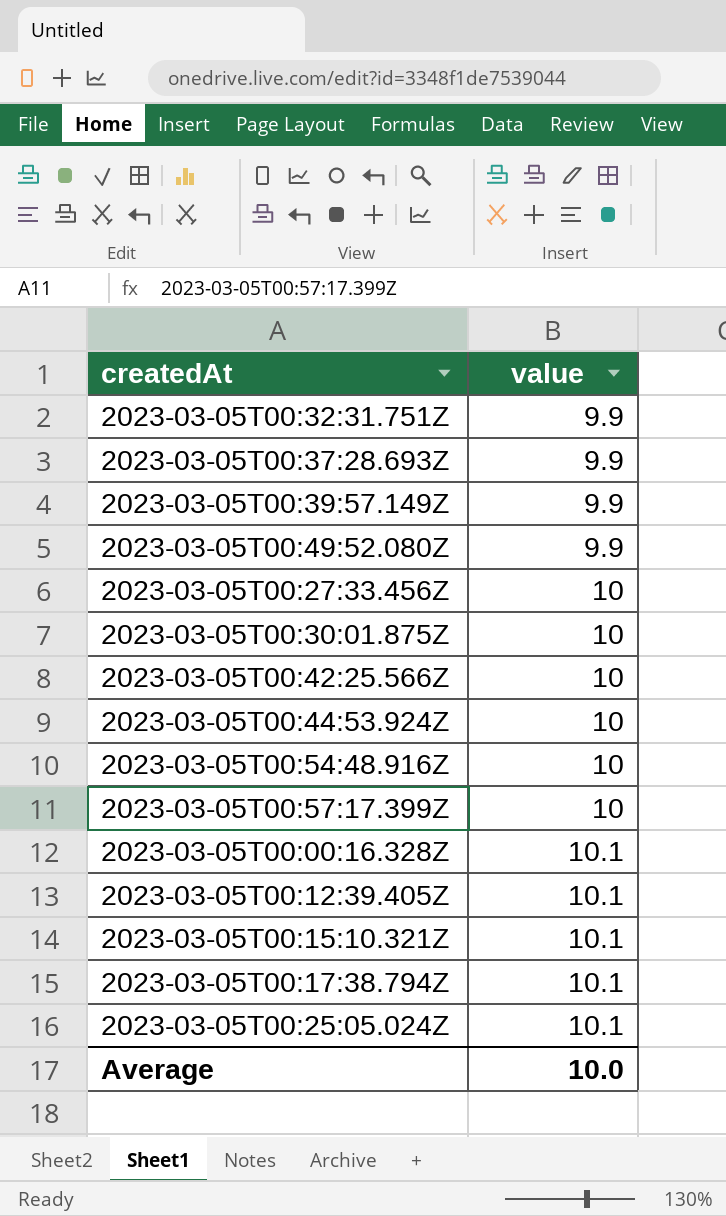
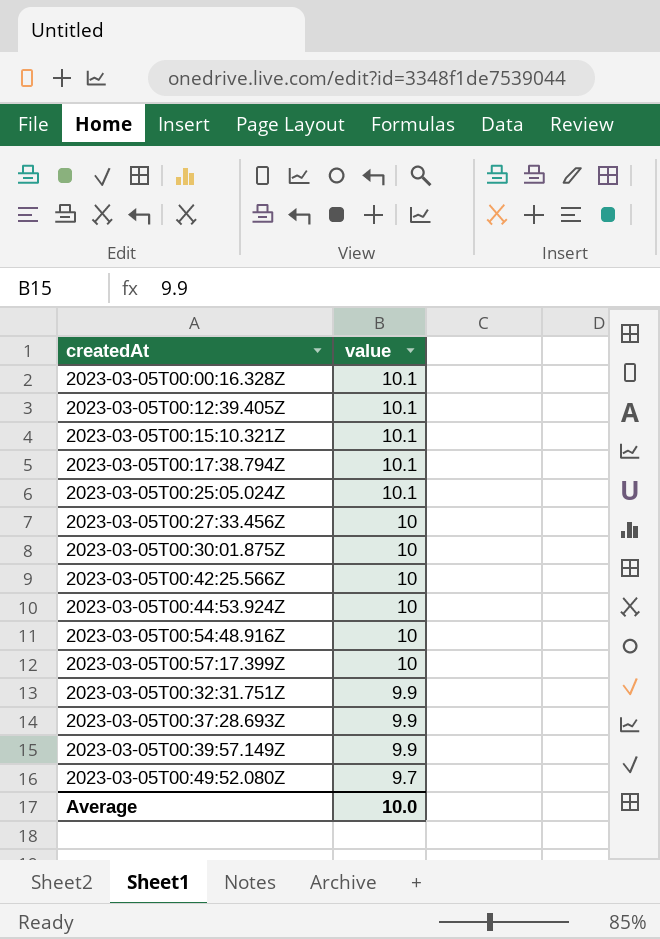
row order: value ascending -> value descending
2023-03-05T00:49:52.080Z | value: 9.9 -> 9.7

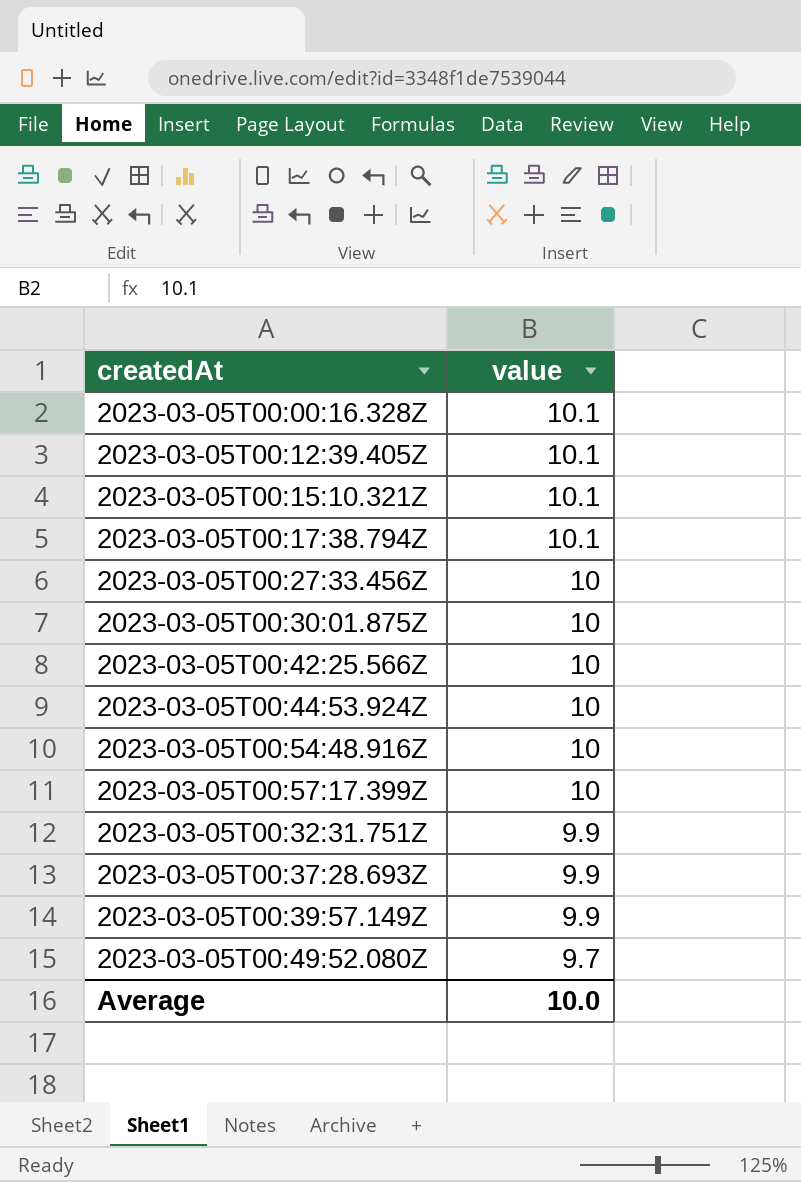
row 2023-03-05T00:25:05.024Z: 10.1 -> none

